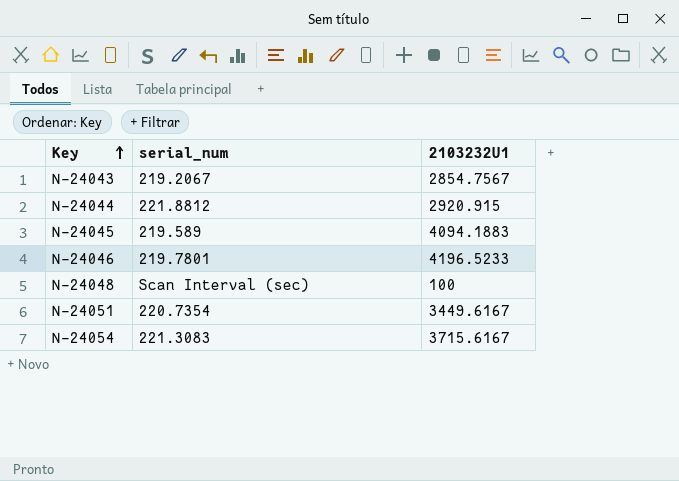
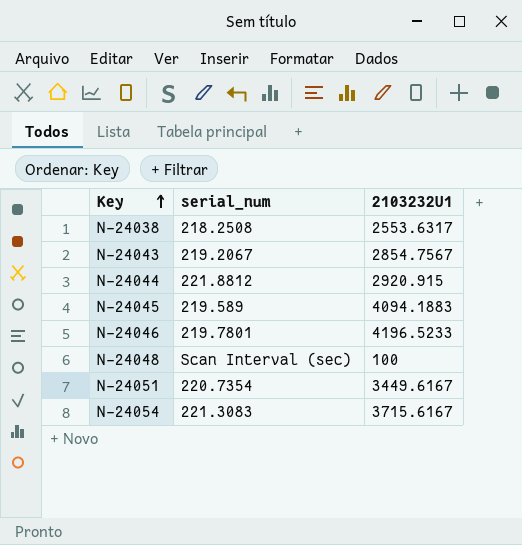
row N-24038: none -> 218.2508 | 2553.6317

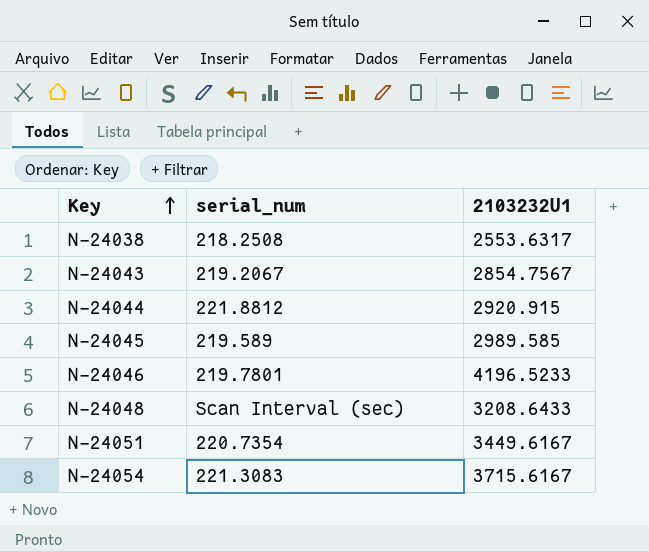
N-24045 | 2103232U1: 4094.1883 -> 2989.585
N-24048 | 2103232U1: 100 -> 3208.6433

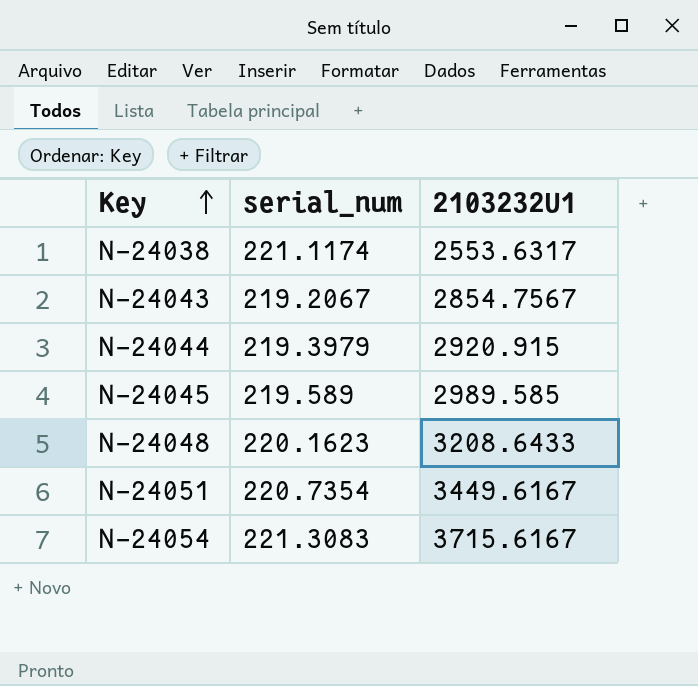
row N-24046: 219.7801 | 4196.5233 -> none
N-24038 | serial_num: 218.2508 -> 221.1174
N-24044 | serial_num: 221.8812 -> 219.3979
N-24048 | serial_num: Scan Interval (sec) -> 220.1623

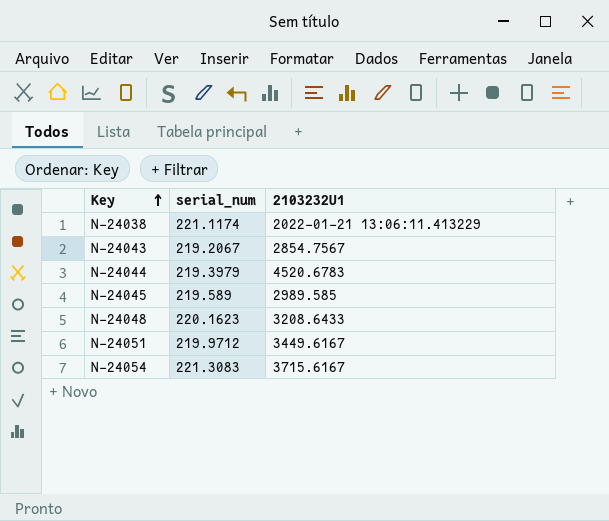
N-24038 | 2103232U1: 2553.6317 -> 2022-01-21 13:06:11.413229
N-24044 | 2103232U1: 2920.915 -> 4520.6783
N-24051 | serial_num: 220.7354 -> 219.9712

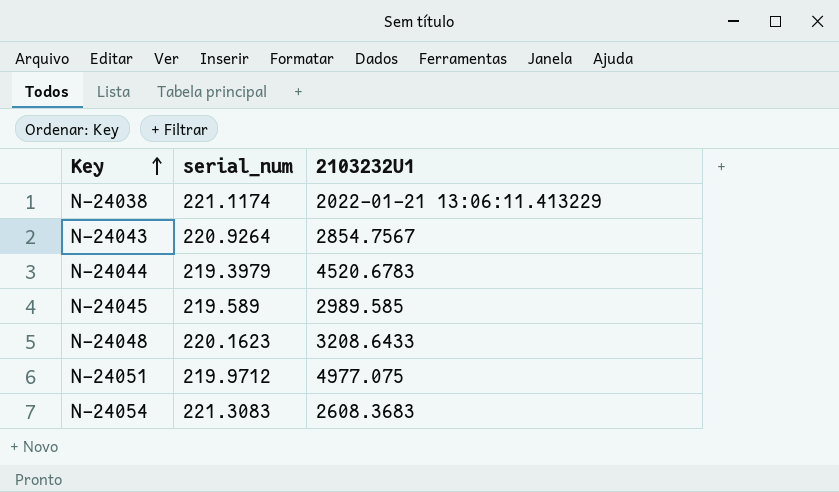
N-24043 | serial_num: 219.2067 -> 220.9264
N-24051 | 2103232U1: 3449.6167 -> 4977.075
N-24054 | 2103232U1: 3715.6167 -> 2608.3683

